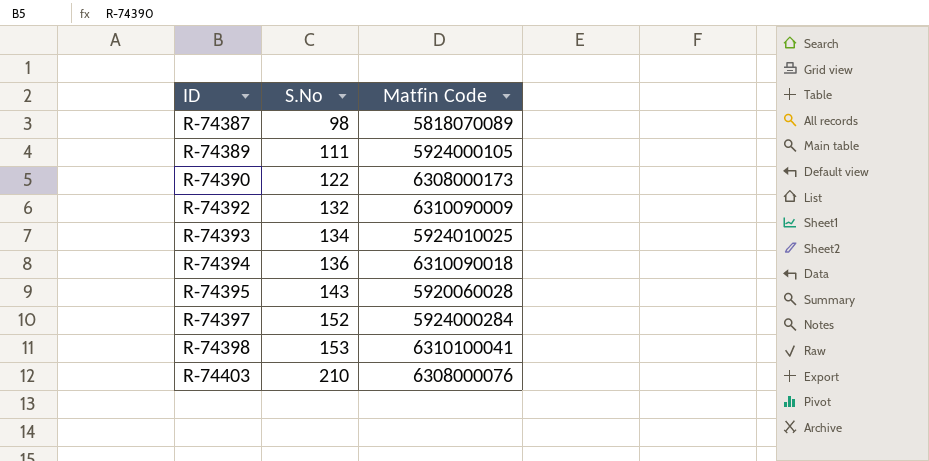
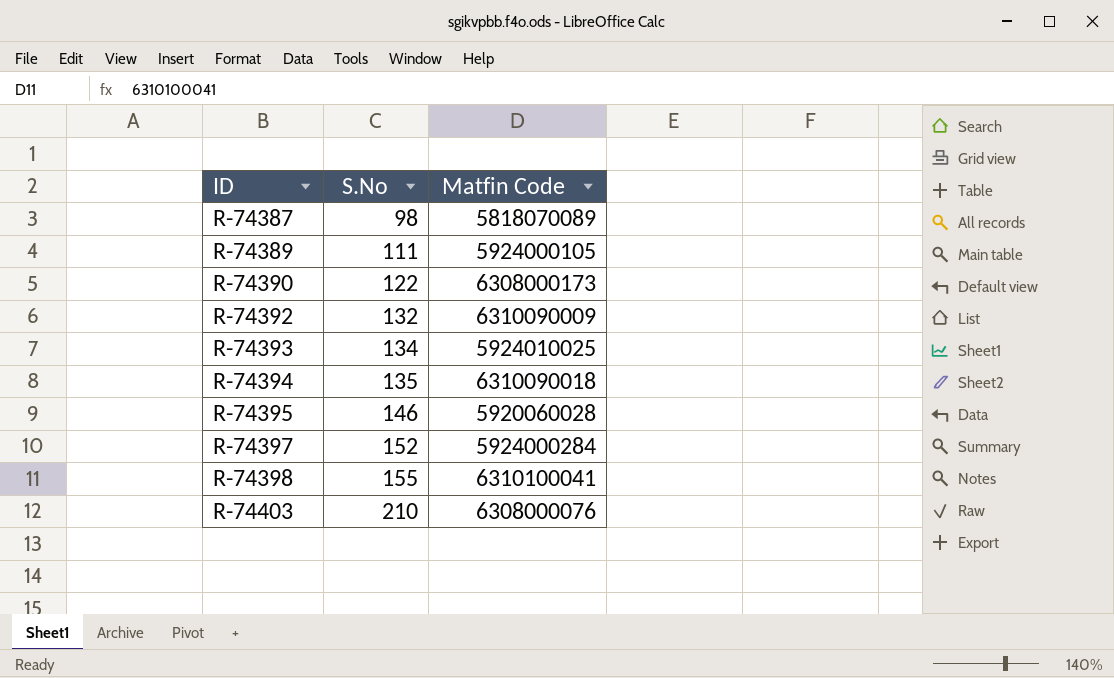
R-74394 | S.No: 136 -> 135
R-74395 | S.No: 143 -> 146
R-74398 | S.No: 153 -> 155

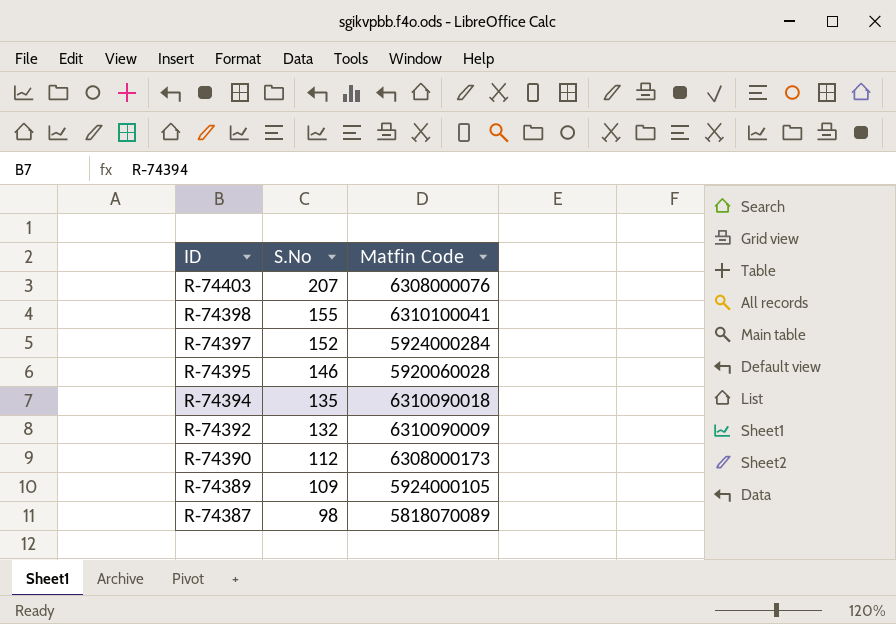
row order: ID ascending -> ID descending
row R-74393: 134 | 5924010025 -> none
R-74403 | S.No: 210 -> 207
R-74390 | S.No: 122 -> 112
R-74389 | S.No: 111 -> 109

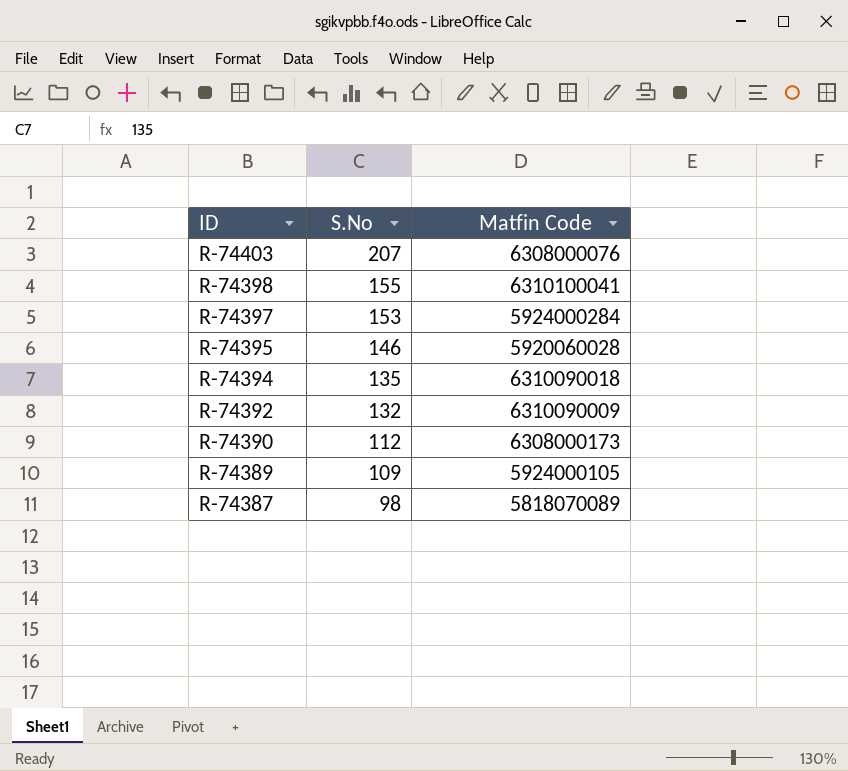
R-74397 | S.No: 152 -> 153

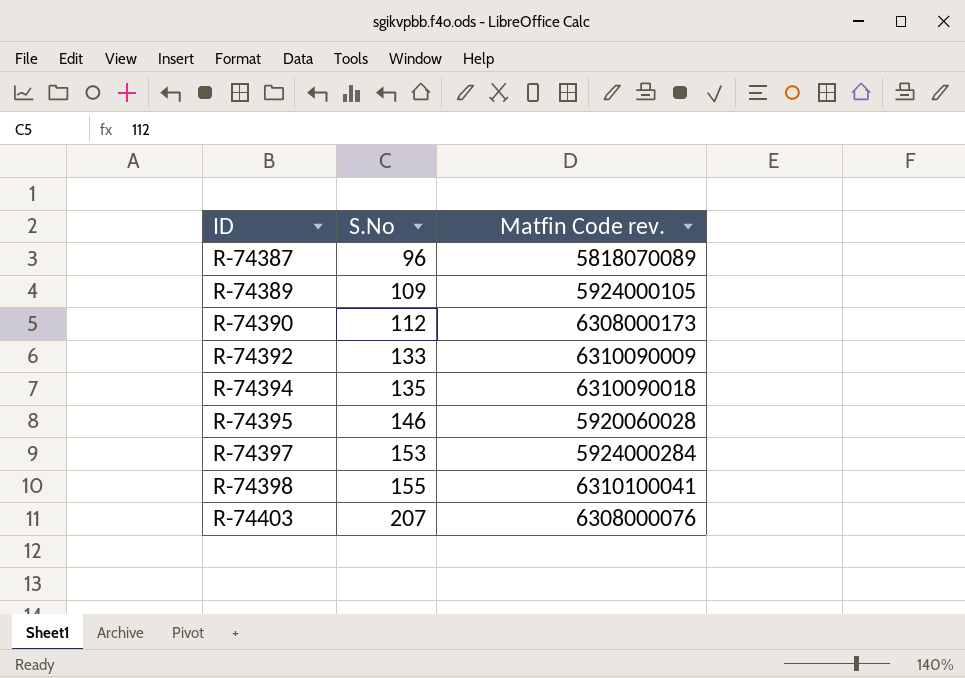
row order: ID descending -> ID ascending
column name: Matfin Code -> Matfin Code rev.
R-74387 | S.No: 98 -> 96
R-74392 | S.No: 132 -> 133

